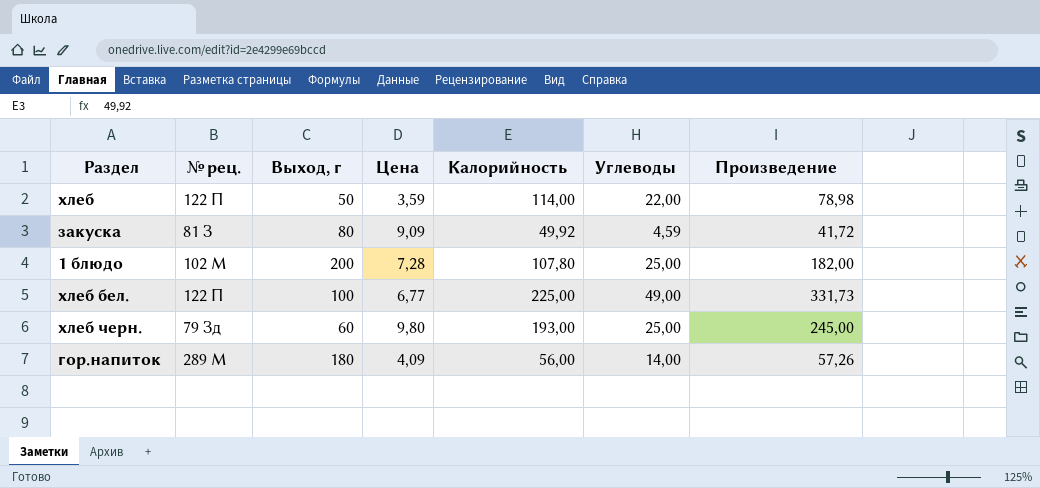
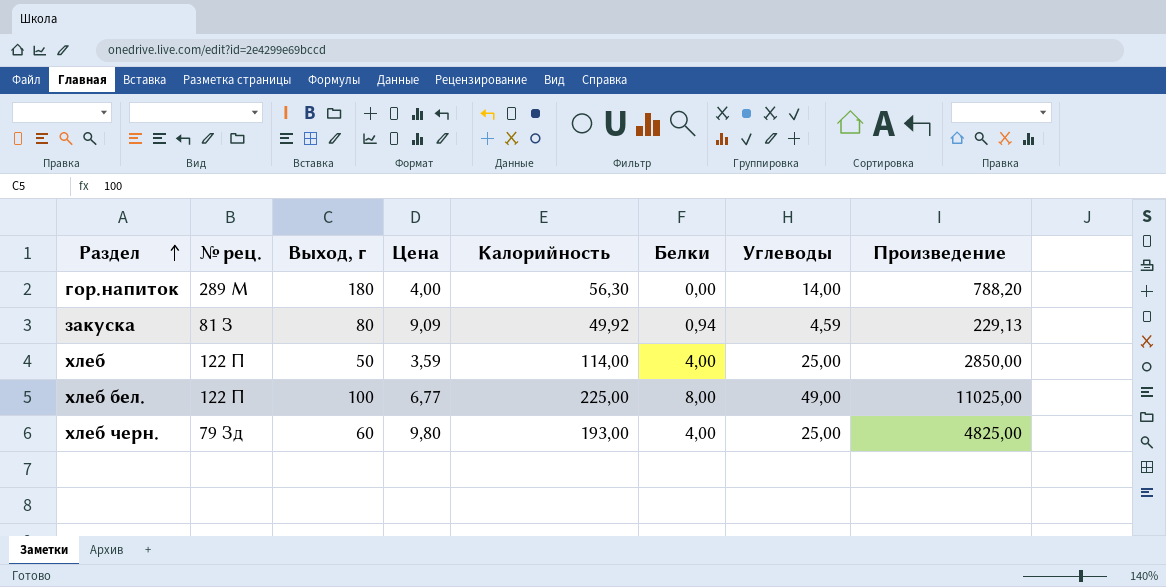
row order: none -> Раздел ascending
column Белки | position: none -> 6
column Произведение | formula: [Цена] * [Углеводы] -> [Калорийность] * [Углеводы]
row 1 блюдо: 102 М | 200 | 7,28 | 107,80 | 25,00 | 182,00 -> none
гор.напиток | Цена: 4,09 -> 4,00
гор.напиток | Калорийность: 56,00 -> 56,30
хлеб | Углеводы: 22,00 -> 25,00

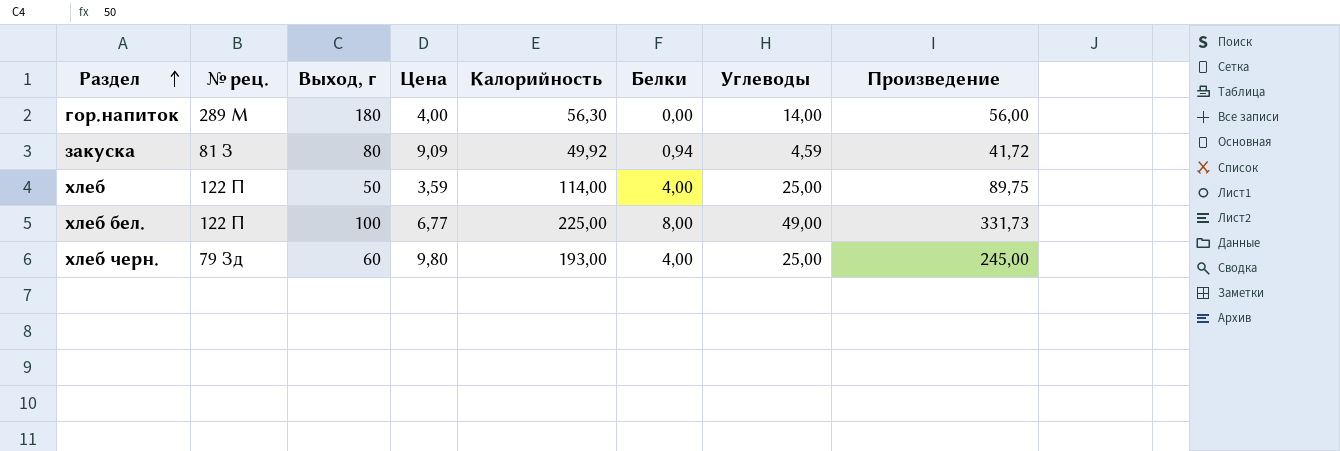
column Произведение | formula: [Калорийность] * [Углеводы] -> [Цена] * [Углеводы]

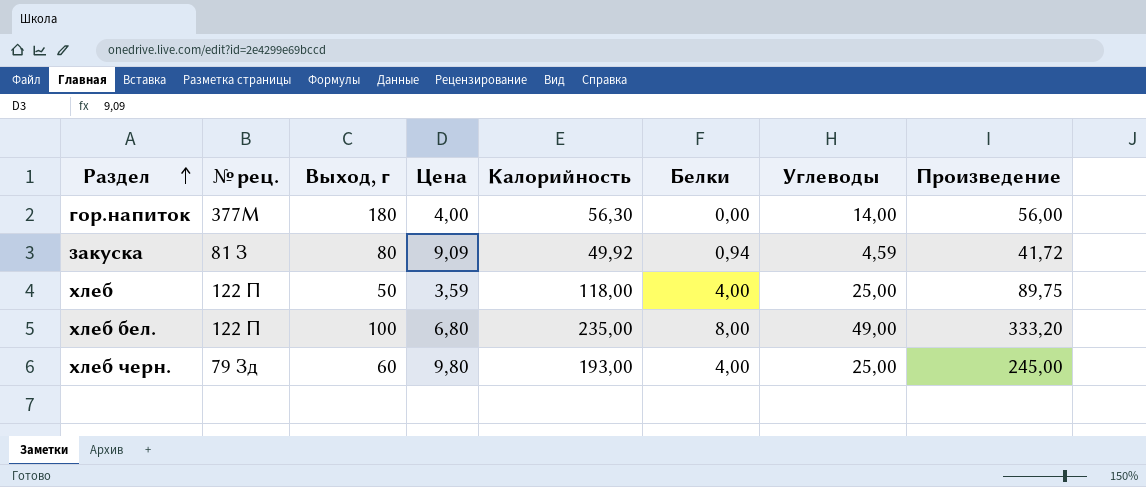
гор.напиток | № рец.: 289 М -> 377М
хлеб | Калорийность: 114,00 -> 118,00
хлеб бел. | Цена: 6,77 -> 6,80
хлеб бел. | Калорийность: 225,00 -> 235,00
хлеб бел. | Произведение: 331,73 -> 333,20

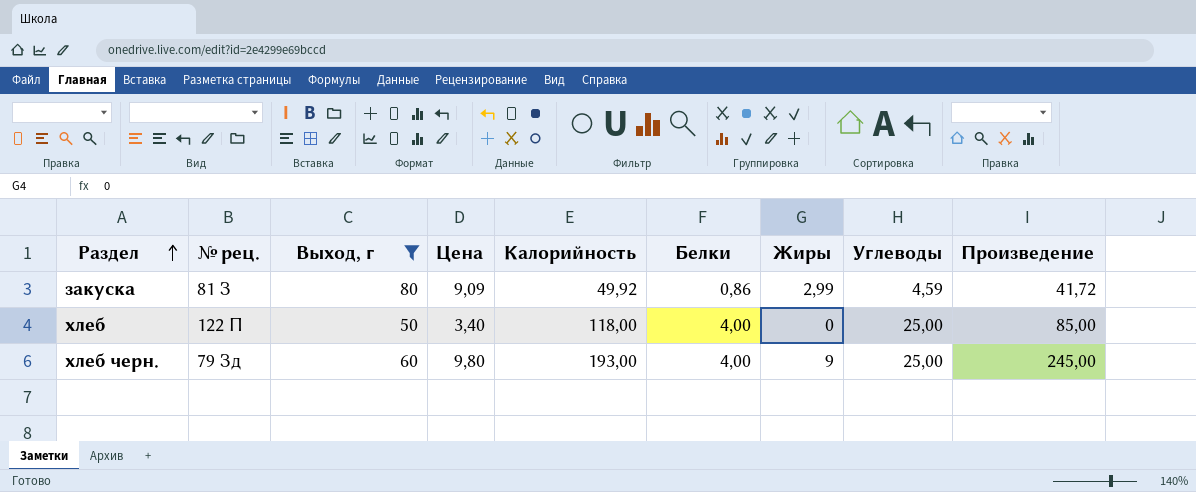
filter: none -> Выход, г <= 80
column Жиры | position: none -> 7
закуска | Белки: 0,94 -> 0,86
хлеб | Цена: 3,59 -> 3,40
хлеб | Произведение: 89,75 -> 85,00

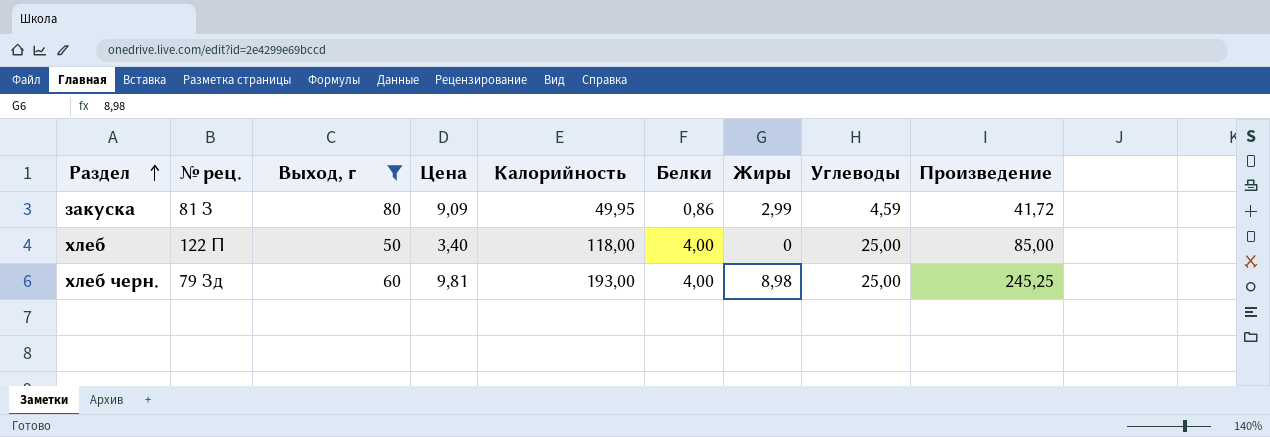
закуска | Калорийность: 49,92 -> 49,95
хлеб черн. | Цена: 9,80 -> 9,81
хлеб черн. | Жиры: 9 -> 8,98
хлеб черн. | Произведение: 245,00 -> 245,25

